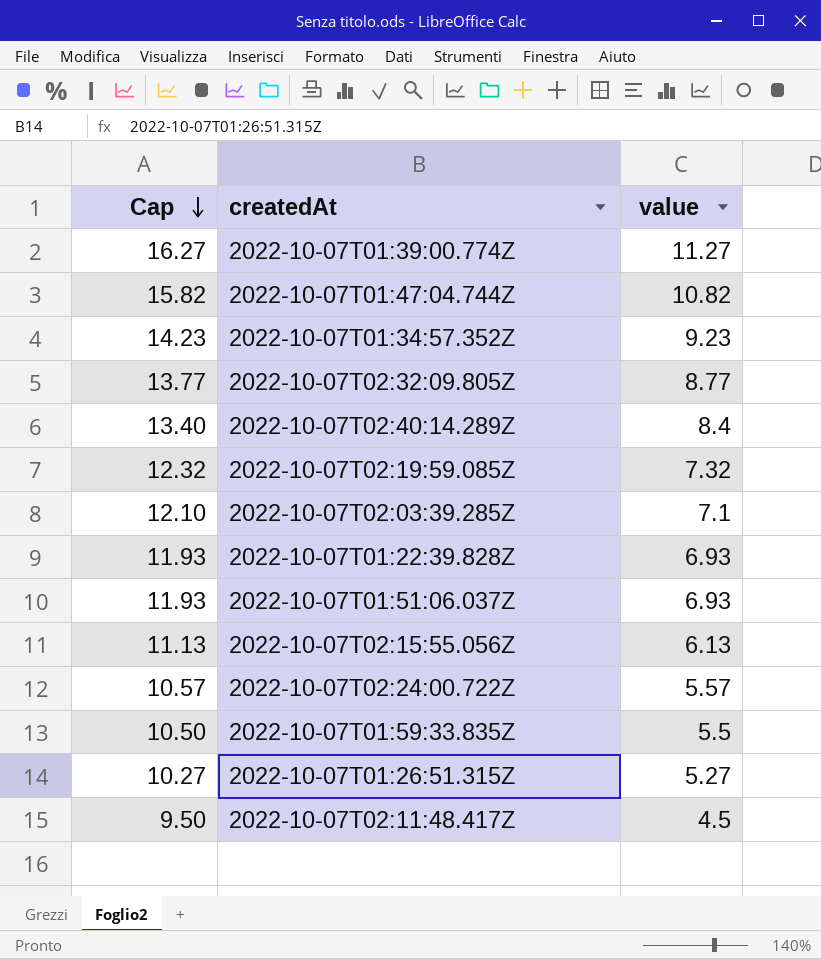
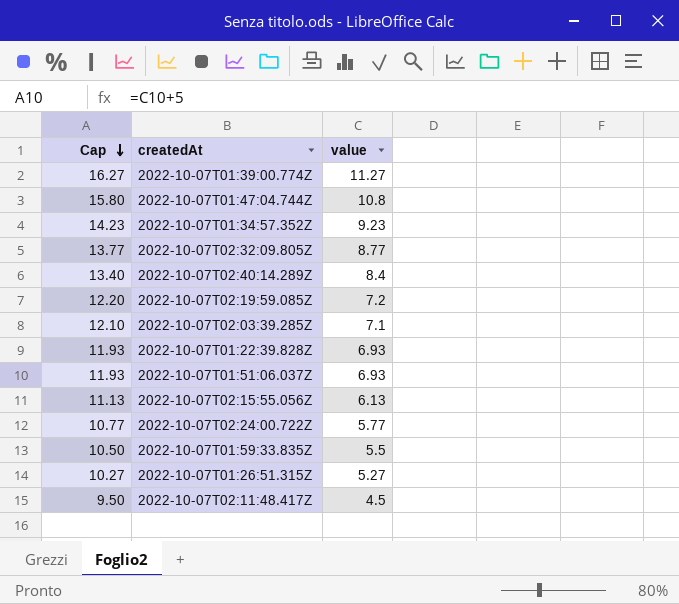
2022-10-07T01:47:04.744Z | Cap: 15.82 -> 15.80
2022-10-07T01:47:04.744Z | value: 10.82 -> 10.8
2022-10-07T02:19:59.085Z | Cap: 12.32 -> 12.20
2022-10-07T02:19:59.085Z | value: 7.32 -> 7.2
2022-10-07T02:24:00.722Z | Cap: 10.57 -> 10.77
2022-10-07T02:24:00.722Z | value: 5.57 -> 5.77

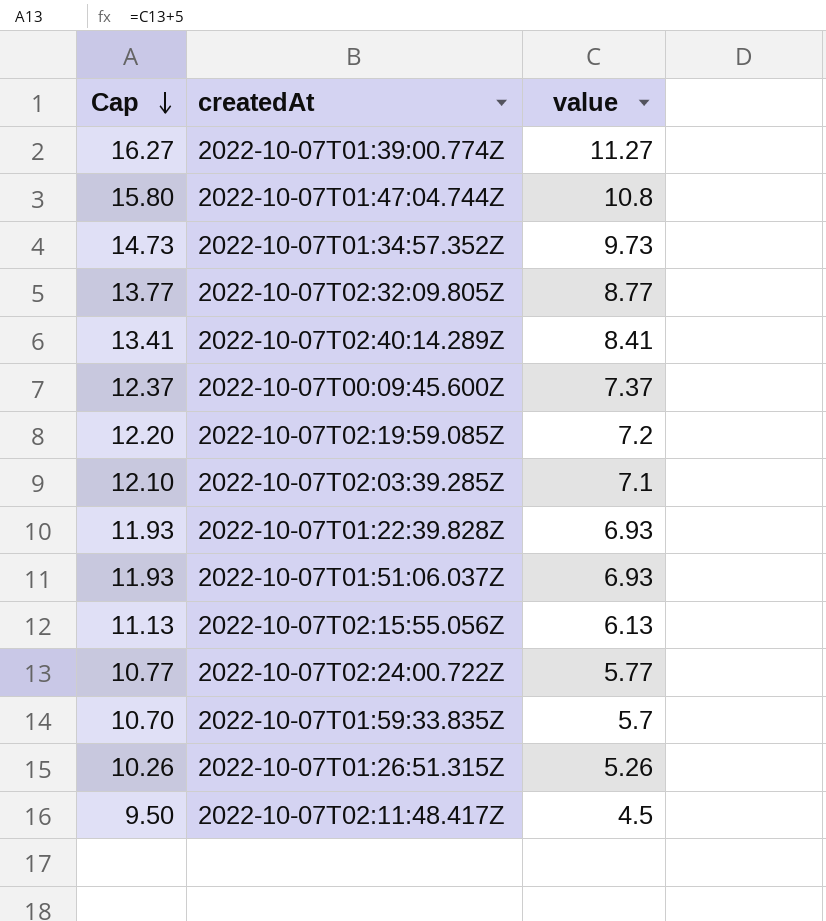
2022-10-07T01:34:57.352Z | Cap: 14.23 -> 14.73
2022-10-07T01:34:57.352Z | value: 9.23 -> 9.73
2022-10-07T02:40:14.289Z | Cap: 13.40 -> 13.41
2022-10-07T02:40:14.289Z | value: 8.4 -> 8.41
row 2022-10-07T00:09:45.600Z: none -> 12.37 | 7.37
2022-10-07T01:59:33.835Z | Cap: 10.50 -> 10.70
2022-10-07T01:59:33.835Z | value: 5.5 -> 5.7
2022-10-07T01:26:51.315Z | Cap: 10.27 -> 10.26
2022-10-07T01:26:51.315Z | value: 5.27 -> 5.26

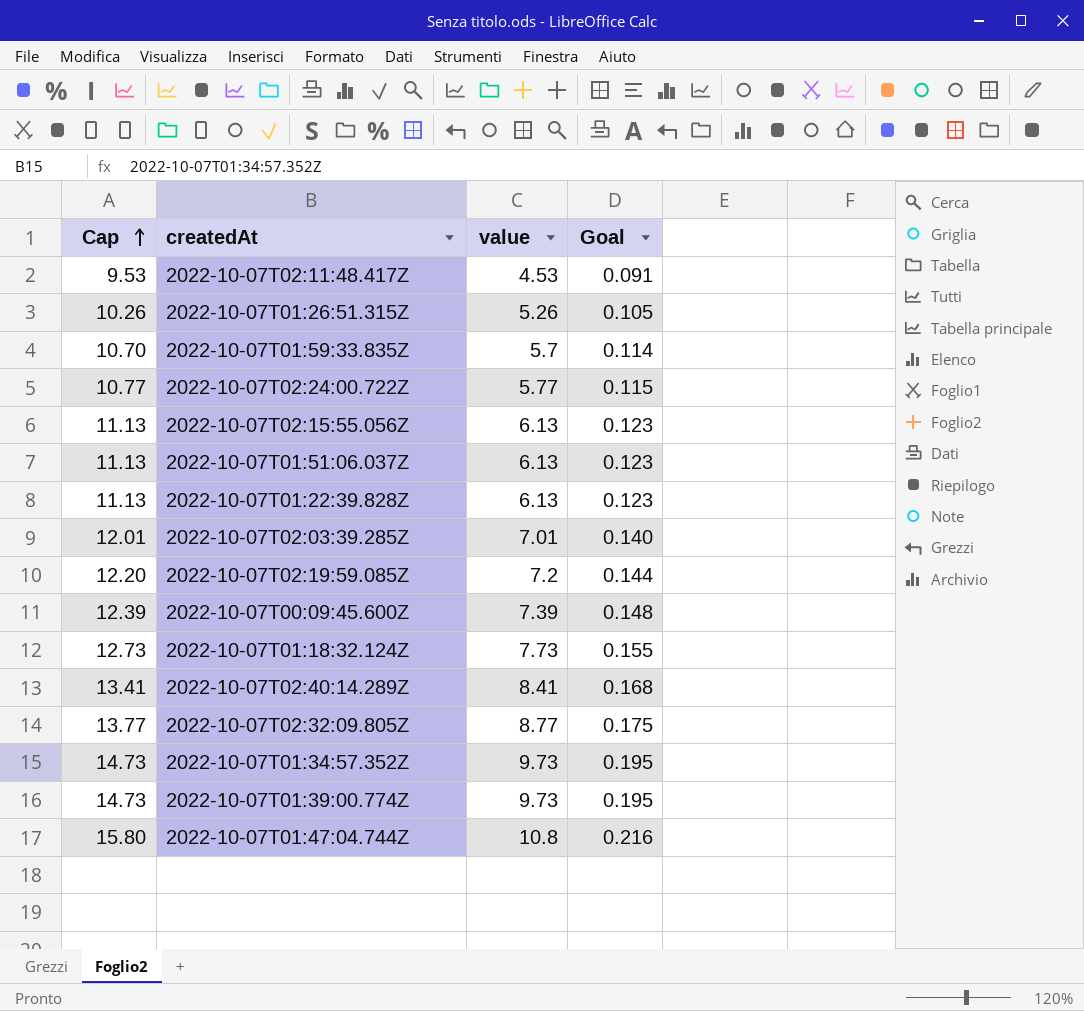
row order: Cap descending -> Cap ascending
column Goal | formula: none -> [value] * 0.02
2022-10-07T02:11:48.417Z | Cap: 9.50 -> 9.53
2022-10-07T02:11:48.417Z | value: 4.5 -> 4.53
2022-10-07T01:51:06.037Z | Cap: 11.93 -> 11.13
2022-10-07T01:51:06.037Z | value: 6.93 -> 6.13
2022-10-07T01:22:39.828Z | Cap: 11.93 -> 11.13
2022-10-07T01:22:39.828Z | value: 6.93 -> 6.13
2022-10-07T02:03:39.285Z | Cap: 12.10 -> 12.01
2022-10-07T02:03:39.285Z | value: 7.1 -> 7.01
2022-10-07T00:09:45.600Z | Cap: 12.37 -> 12.39
2022-10-07T00:09:45.600Z | value: 7.37 -> 7.39
row 2022-10-07T01:18:32.124Z: none -> 12.73 | 7.73 | 0.155
2022-10-07T01:39:00.774Z | Cap: 16.27 -> 14.73
2022-10-07T01:39:00.774Z | value: 11.27 -> 9.73

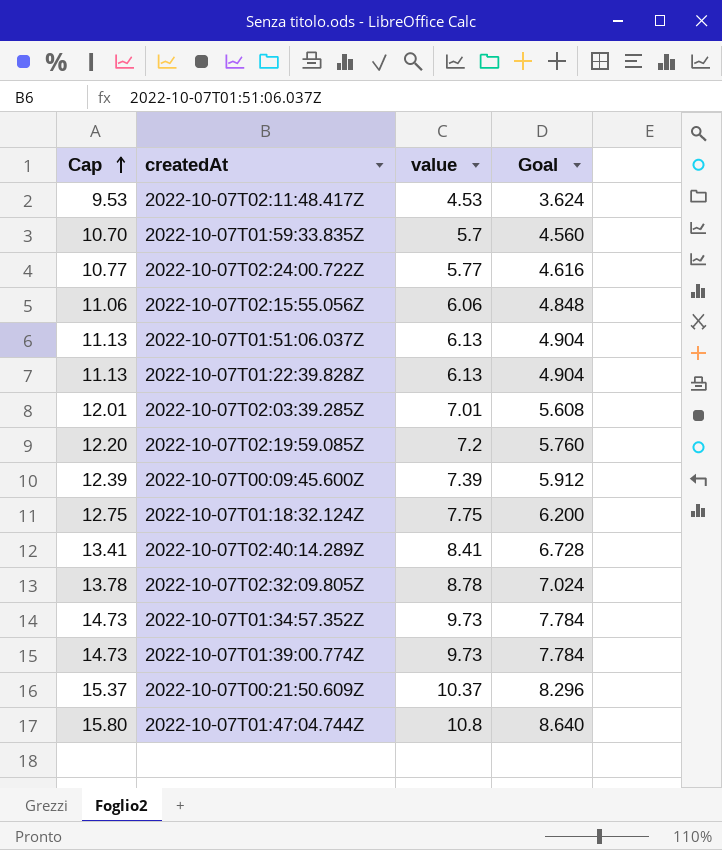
column Goal | formula: [value] * 0.02 -> [value] * 0.8
row 2022-10-07T01:26:51.315Z: 10.26 | 5.26 | 0.105 -> none
2022-10-07T02:15:55.056Z | Cap: 11.13 -> 11.06
2022-10-07T02:15:55.056Z | value: 6.13 -> 6.06
2022-10-07T01:18:32.124Z | Cap: 12.73 -> 12.75
2022-10-07T01:18:32.124Z | value: 7.73 -> 7.75
2022-10-07T02:32:09.805Z | Cap: 13.77 -> 13.78
2022-10-07T02:32:09.805Z | value: 8.77 -> 8.78
row 2022-10-07T00:21:50.609Z: none -> 15.37 | 10.37 | 8.296

